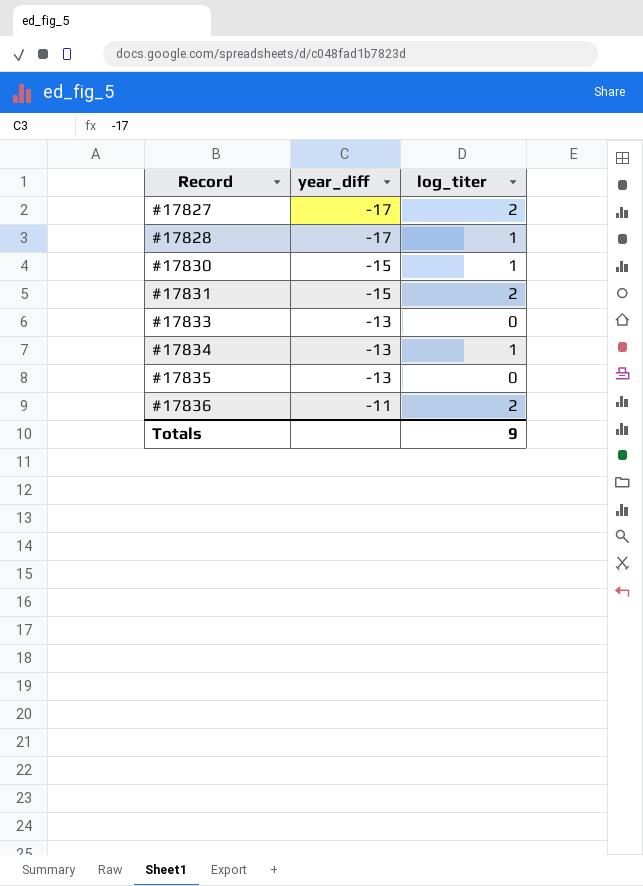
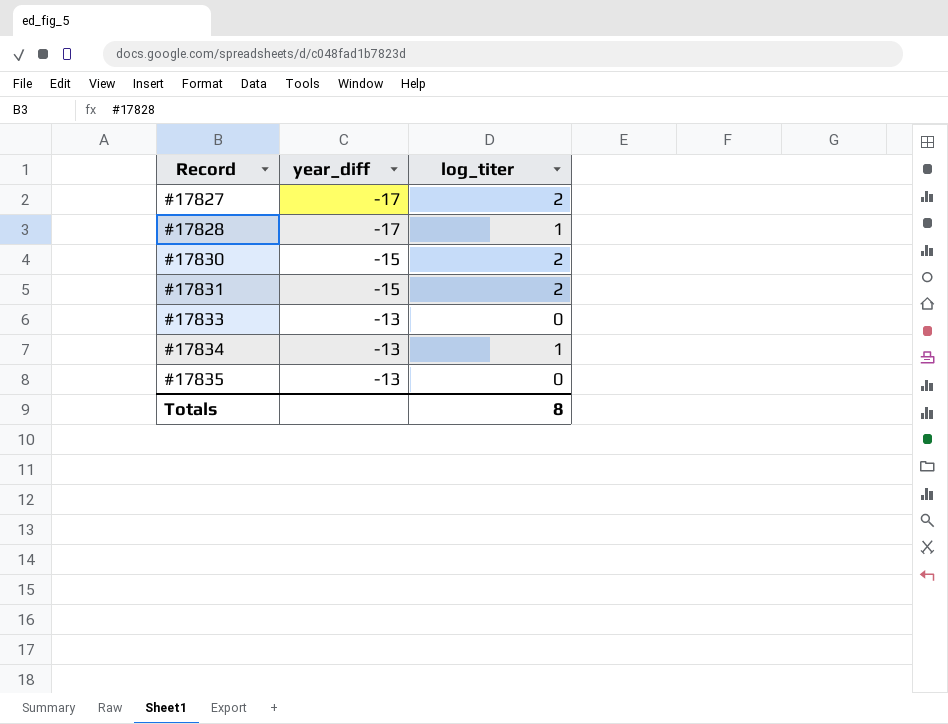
row #17836: -11 | 2 -> none
#17830 | log_titer: 1 -> 2
Totals | log_titer: 9 -> 8

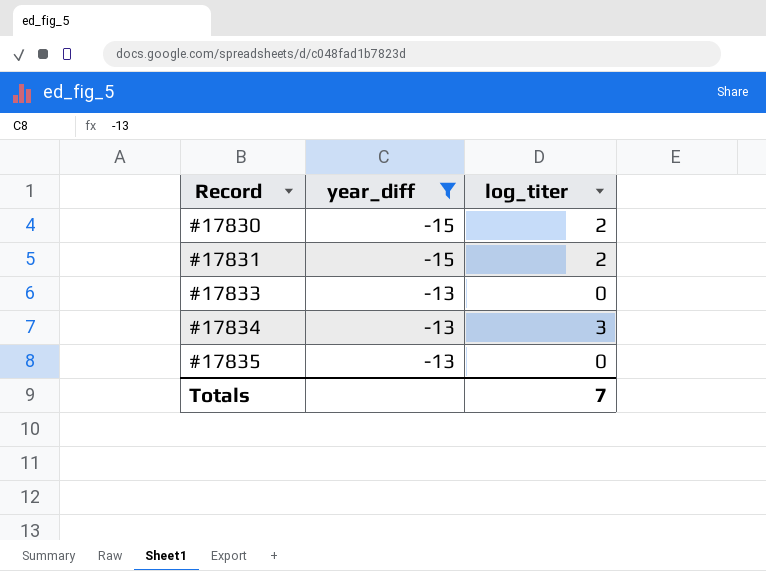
filter: none -> year_diff != -17
#17834 | log_titer: 1 -> 3
Totals | log_titer: 8 -> 7

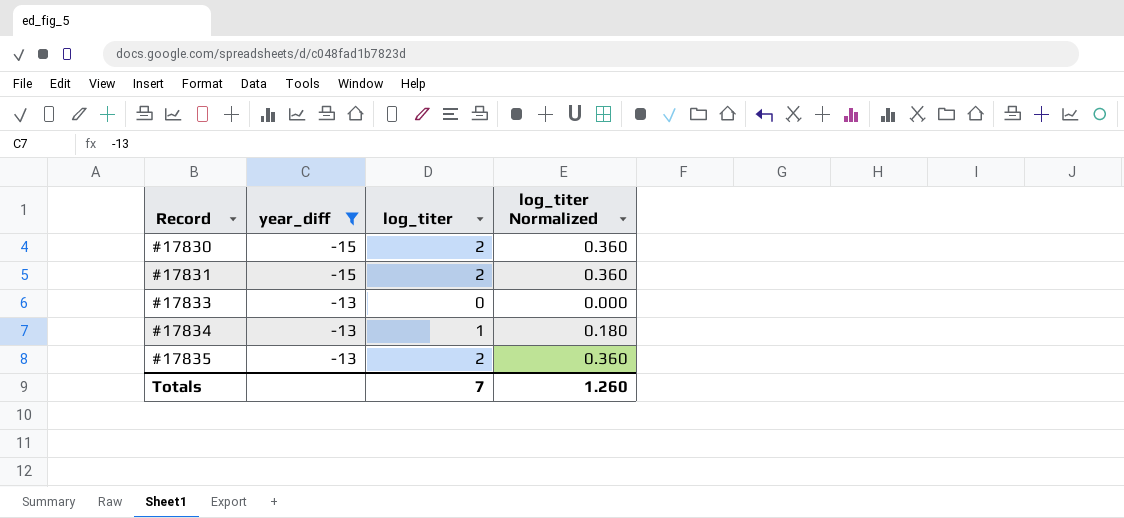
column log_titer Normalized | formula: none -> [log_titer] * 0.18
#17834 | log_titer: 3 -> 1
#17835 | log_titer: 0 -> 2

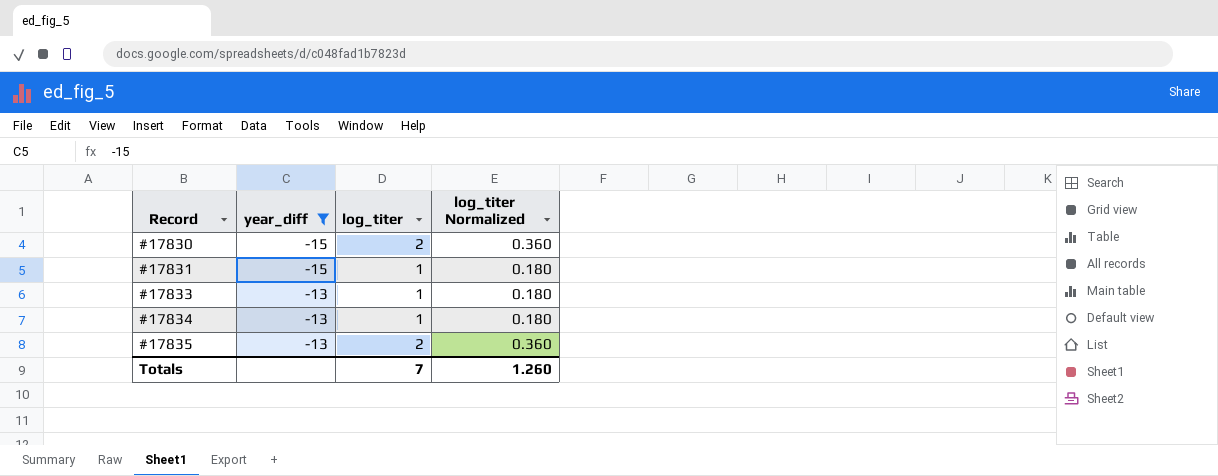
#17831 | log_titer: 2 -> 1
#17831 | log_titer Normalized: 0.360 -> 0.180
#17833 | log_titer: 0 -> 1
#17833 | log_titer Normalized: 0.000 -> 0.180

